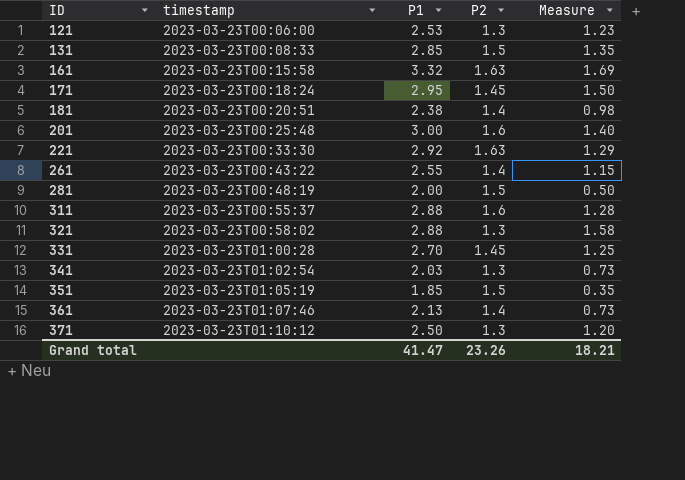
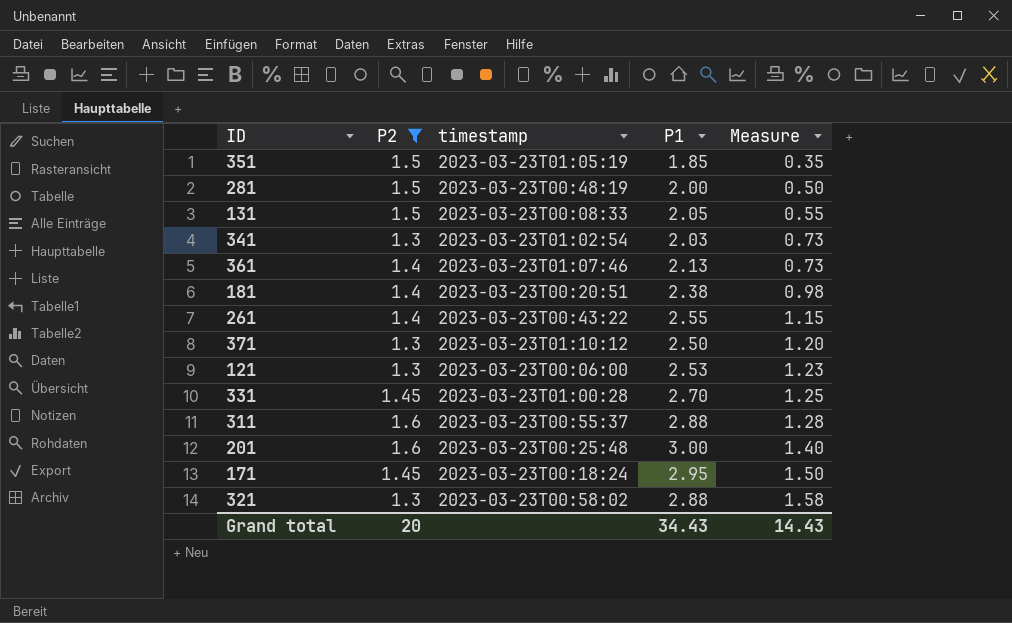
filter: none -> P2 != 1.63
row order: ID ascending -> Measure ascending
column P2 | position: 4 -> 2
131 | P1: 2.85 -> 2.05
131 | Measure: 1.35 -> 0.55
Grand total | P2: 23.26 -> 20
Grand total | P1: 41.47 -> 34.43
Grand total | Measure: 18.21 -> 14.43

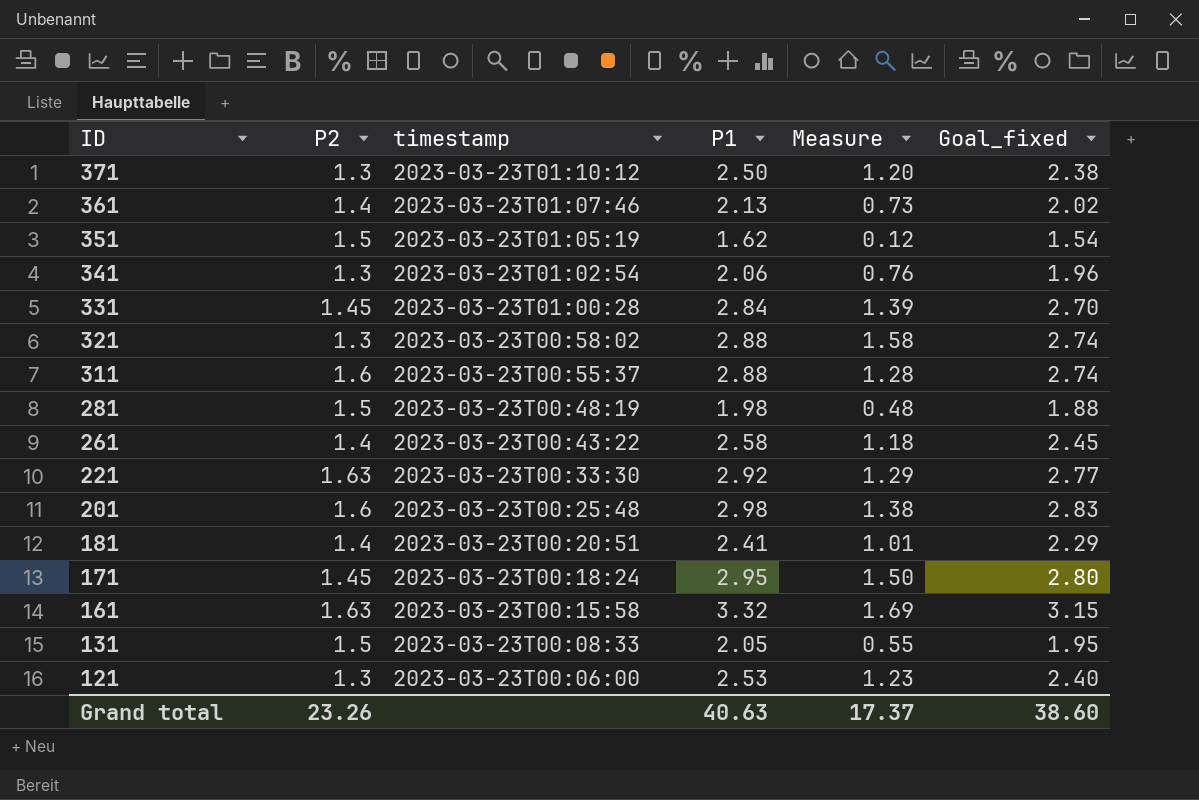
filter: P2 != 1.63 -> none
row order: Measure ascending -> ID descending
column Goal_fixed | formula: none -> [P1] * 0.95
351 | P1: 1.85 -> 1.62
351 | Measure: 0.35 -> 0.12
341 | P1: 2.03 -> 2.06
341 | Measure: 0.73 -> 0.76
331 | P1: 2.70 -> 2.84
331 | Measure: 1.25 -> 1.39
281 | P1: 2.00 -> 1.98
281 | Measure: 0.50 -> 0.48
261 | P1: 2.55 -> 2.58
261 | Measure: 1.15 -> 1.18
201 | P1: 3.00 -> 2.98
201 | Measure: 1.40 -> 1.38
181 | P1: 2.38 -> 2.41
181 | Measure: 0.98 -> 1.01
Grand total | P2: 20 -> 23.26
Grand total | P1: 34.43 -> 40.63
Grand total | Measure: 14.43 -> 17.37

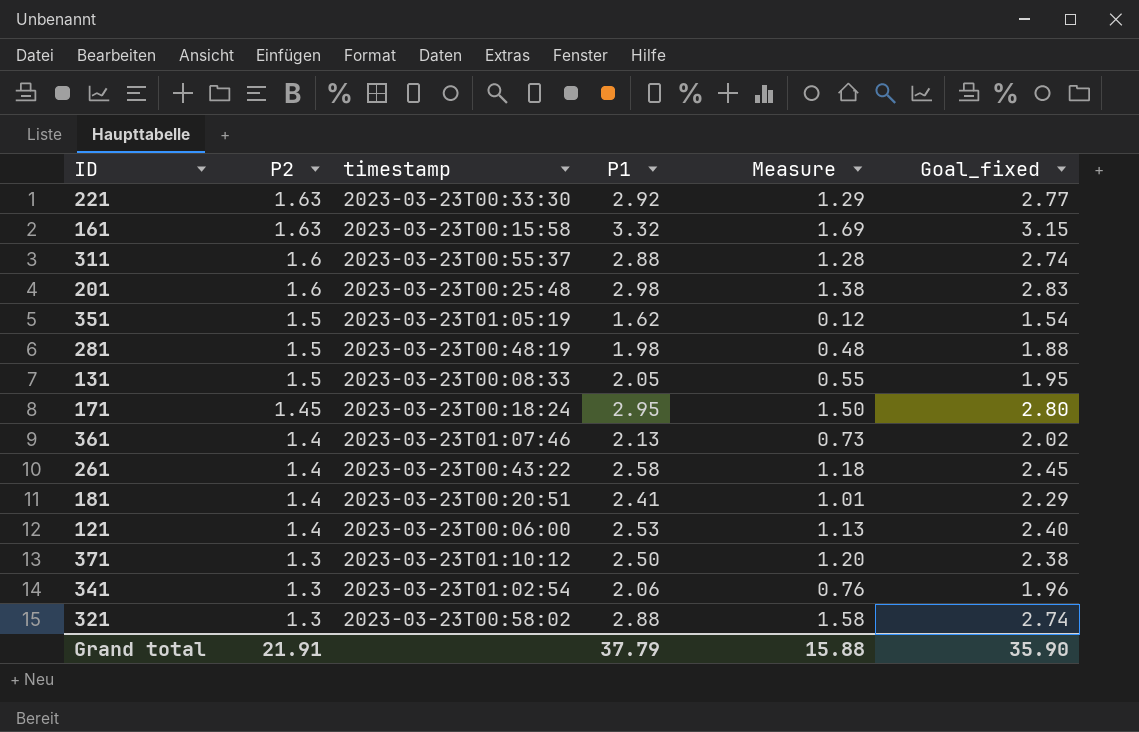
row order: ID descending -> P2 descending
row 331: 1.45 | 2023-03-23T01:00:28 | 2.84 | 1.39 | 2.70 -> none
121 | P2: 1.3 -> 1.4
121 | Measure: 1.23 -> 1.13
Grand total | P2: 23.26 -> 21.91
Grand total | P1: 40.63 -> 37.79
Grand total | Measure: 17.37 -> 15.88
Grand total | Goal_fixed: 38.60 -> 35.90

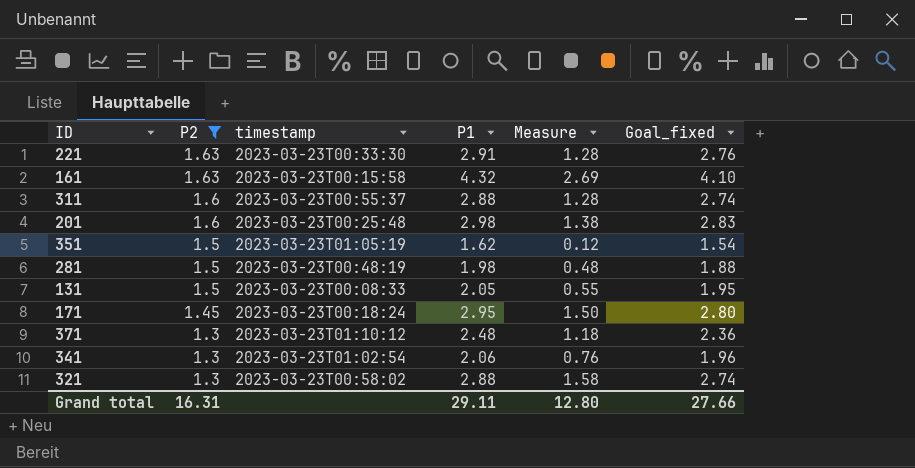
filter: none -> P2 != 1.4
221 | P1: 2.92 -> 2.91
221 | Measure: 1.29 -> 1.28
221 | Goal_fixed: 2.77 -> 2.76
161 | P1: 3.32 -> 4.32
161 | Measure: 1.69 -> 2.69
161 | Goal_fixed: 3.15 -> 4.10
371 | P1: 2.50 -> 2.48
371 | Measure: 1.20 -> 1.18
371 | Goal_fixed: 2.38 -> 2.36
Grand total | P2: 21.91 -> 16.31
Grand total | P1: 37.79 -> 29.11
Grand total | Measure: 15.88 -> 12.80
Grand total | Goal_fixed: 35.90 -> 27.66

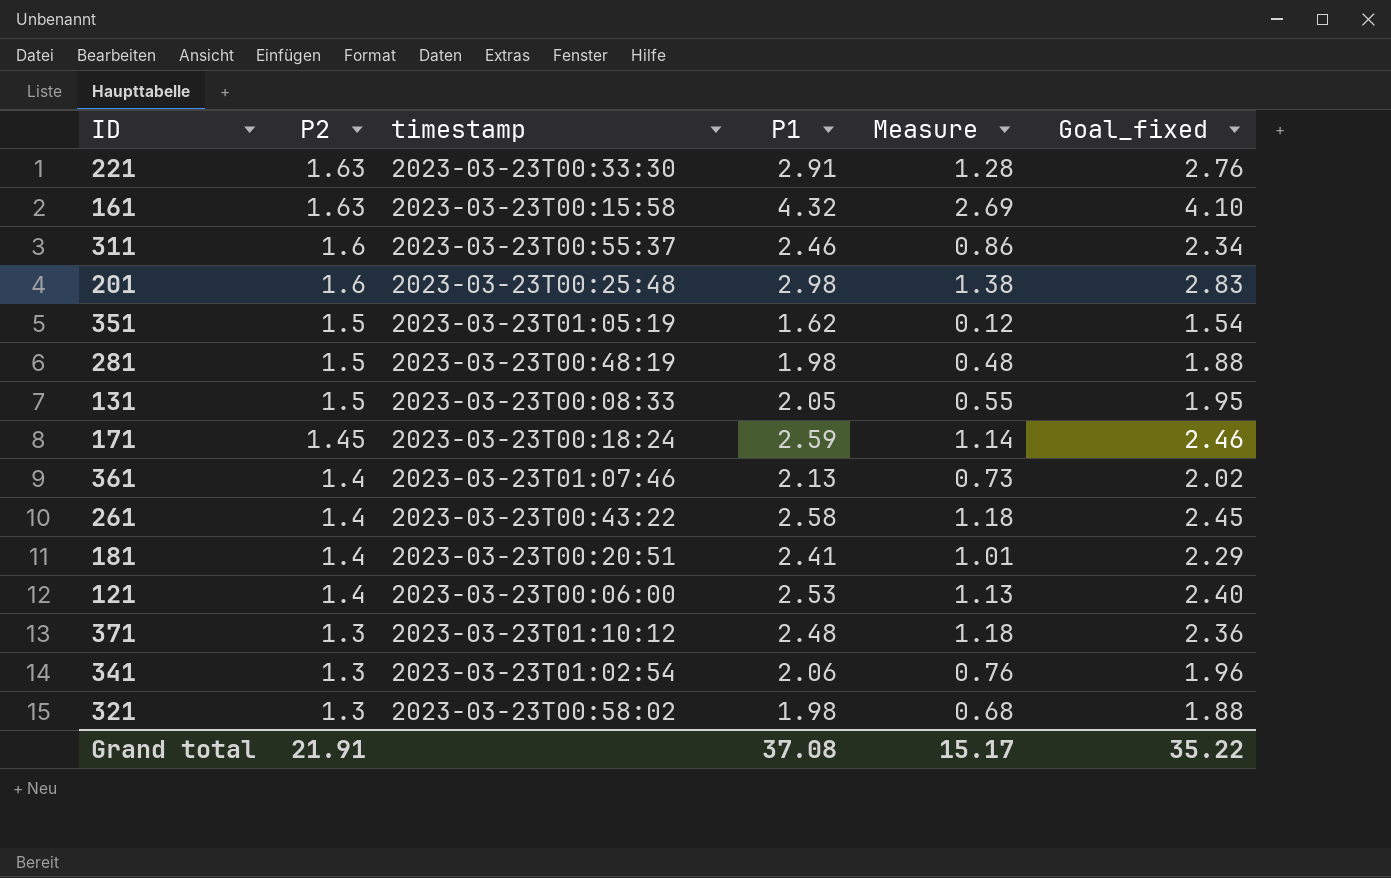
filter: P2 != 1.4 -> none
311 | P1: 2.88 -> 2.46
311 | Measure: 1.28 -> 0.86
311 | Goal_fixed: 2.74 -> 2.34
171 | P1: 2.95 -> 2.59
171 | Measure: 1.50 -> 1.14
171 | Goal_fixed: 2.80 -> 2.46
321 | P1: 2.88 -> 1.98
321 | Measure: 1.58 -> 0.68
321 | Goal_fixed: 2.74 -> 1.88
Grand total | P2: 16.31 -> 21.91
Grand total | P1: 29.11 -> 37.08
Grand total | Measure: 12.80 -> 15.17
Grand total | Goal_fixed: 27.66 -> 35.22

